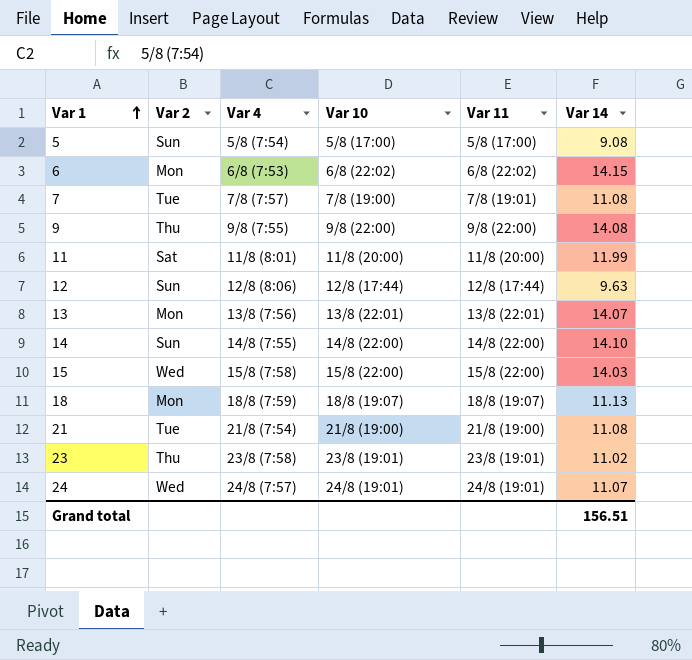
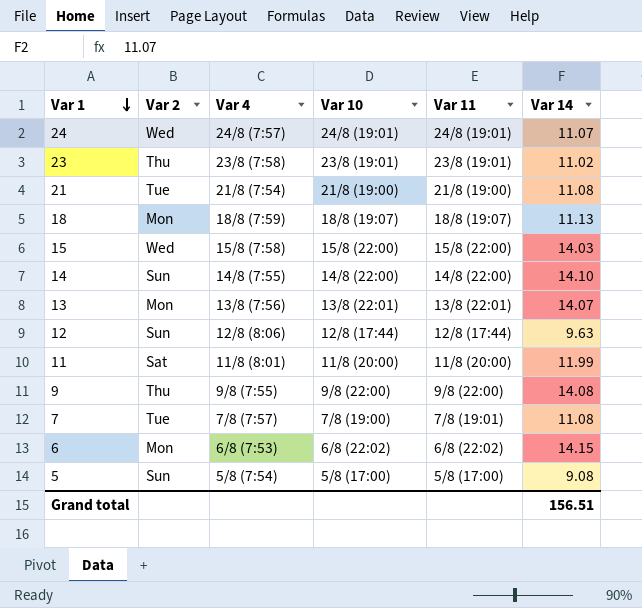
row order: Var 1 ascending -> Var 1 descending

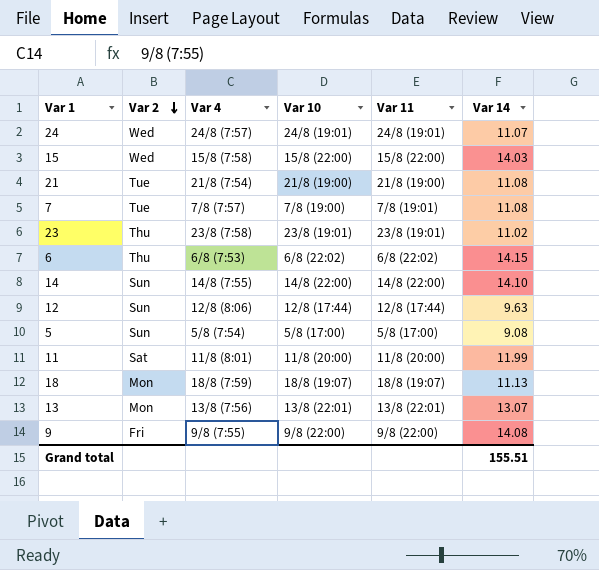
row order: Var 1 descending -> Var 2 descending
6 | Var 2: Mon -> Thu
13 | Var 14: 14.07 -> 13.07
9 | Var 2: Thu -> Fri
Grand total | Var 14: 156.51 -> 155.51

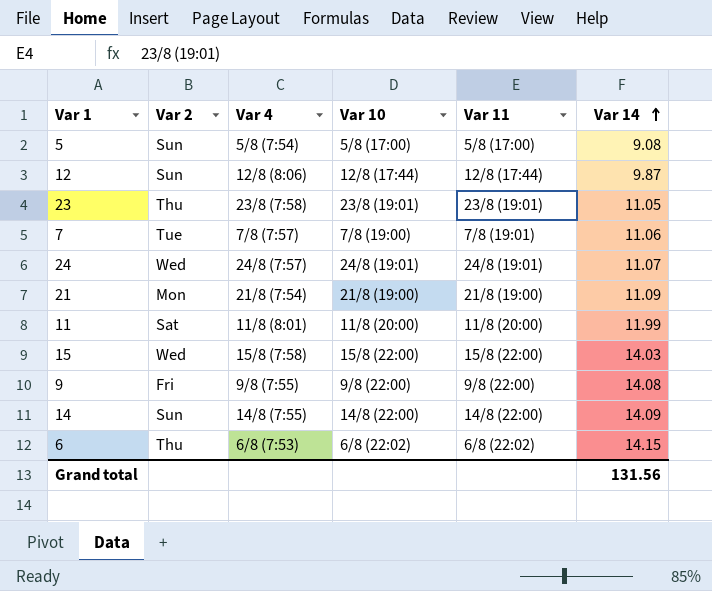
row order: Var 2 descending -> Var 14 ascending
row 18: Mon | 18/8 (7:59) | 18/8 (19:07) | 18/8 (19:07) | 11.13 -> none
row 13: Mon | 13/8 (7:56) | 13/8 (22:01) | 13/8 (22:01) | 13.07 -> none
12 | Var 14: 9.63 -> 9.87
23 | Var 14: 11.02 -> 11.05
7 | Var 14: 11.08 -> 11.06
21 | Var 2: Tue -> Mon
21 | Var 14: 11.08 -> 11.09
14 | Var 14: 14.10 -> 14.09
Grand total | Var 14: 155.51 -> 131.56

